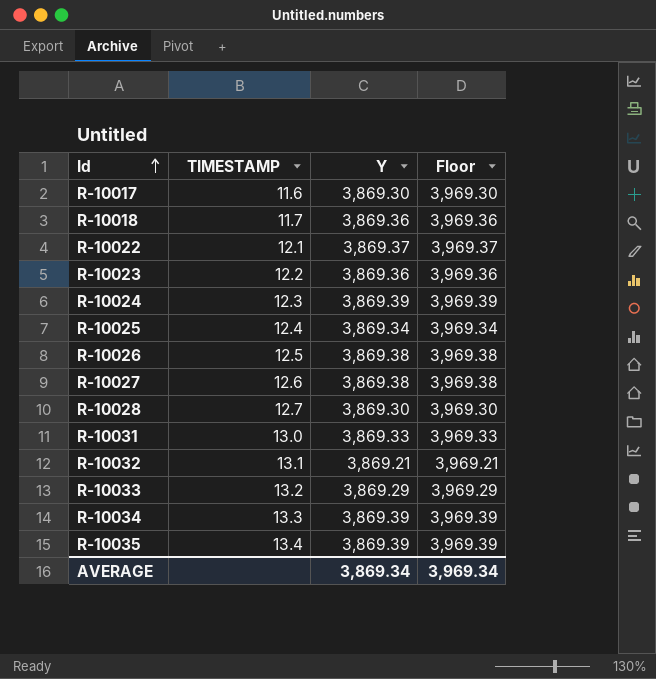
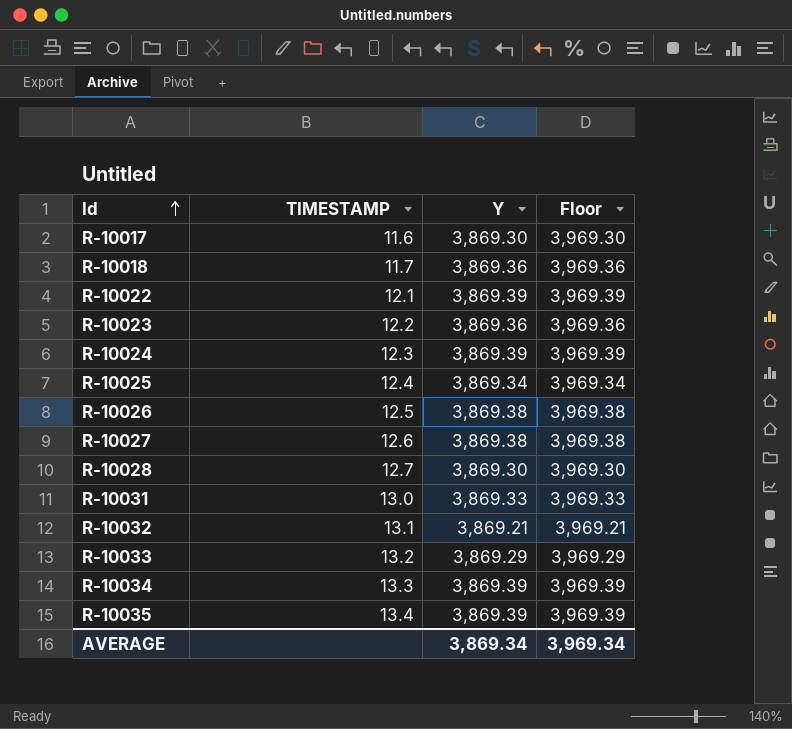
R-10022 | Y: 3,869.37 -> 3,869.39
R-10022 | Floor: 3,969.37 -> 3,969.39

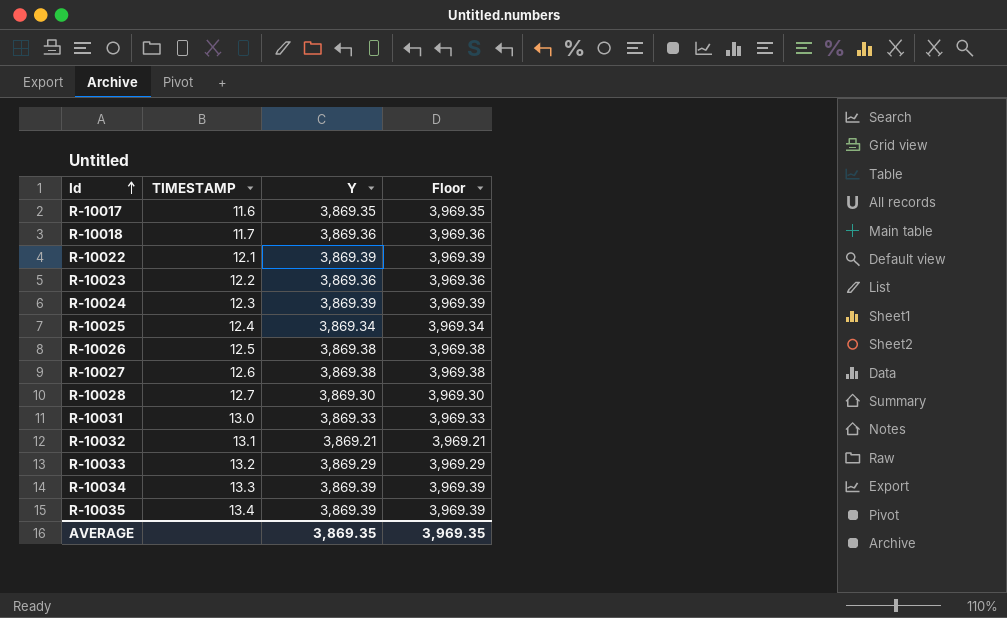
R-10017 | Y: 3,869.30 -> 3,869.35
R-10017 | Floor: 3,969.30 -> 3,969.35
AVERAGE | Y: 3,869.34 -> 3,869.35
AVERAGE | Floor: 3,969.34 -> 3,969.35

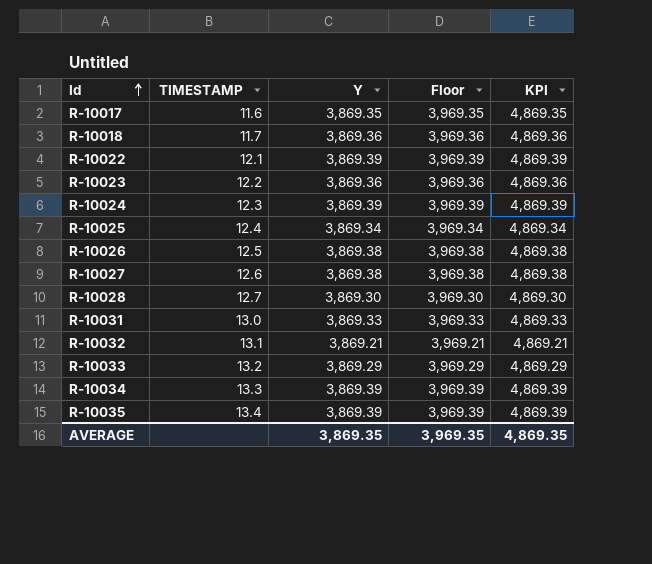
column KPI | formula: none -> [Y] + 1000

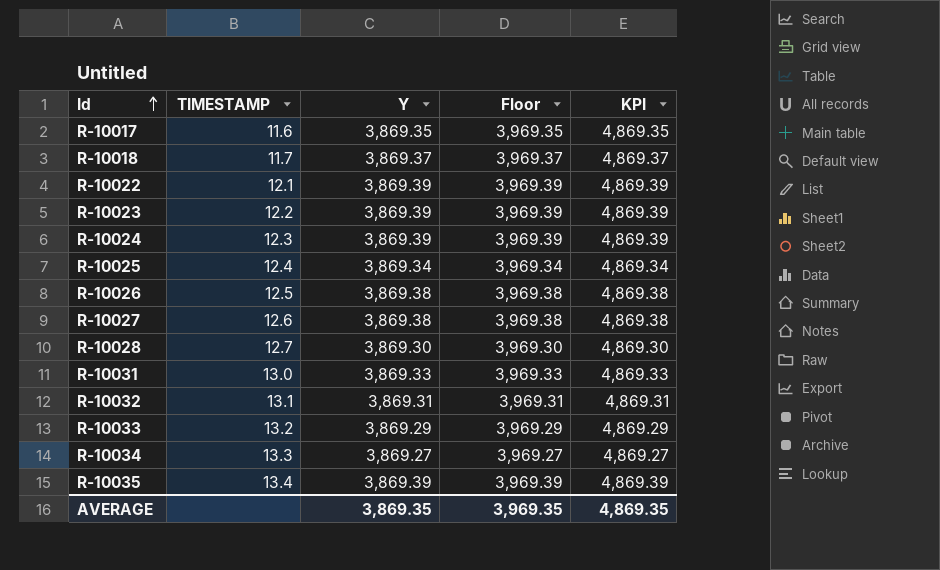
R-10018 | Y: 3,869.36 -> 3,869.37
R-10018 | Floor: 3,969.36 -> 3,969.37
R-10018 | KPI: 4,869.36 -> 4,869.37
R-10023 | Y: 3,869.36 -> 3,869.39
R-10023 | Floor: 3,969.36 -> 3,969.39
R-10023 | KPI: 4,869.36 -> 4,869.39
R-10032 | Y: 3,869.21 -> 3,869.31
R-10032 | Floor: 3,969.21 -> 3,969.31
R-10032 | KPI: 4,869.21 -> 4,869.31
R-10034 | Y: 3,869.39 -> 3,869.27
R-10034 | Floor: 3,969.39 -> 3,969.27
R-10034 | KPI: 4,869.39 -> 4,869.27

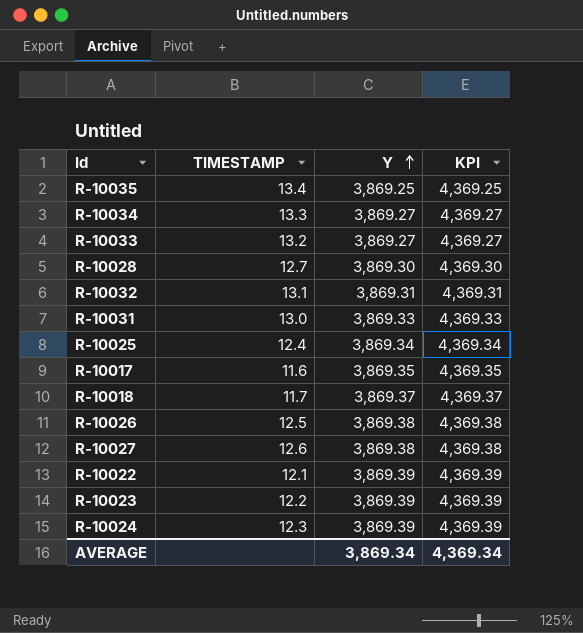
row order: Id ascending -> Y ascending
column Floor | formula: [Y] + 100 -> none
column KPI | formula: [Y] + 1000 -> [Y] + 500
R-10035 | Y: 3,869.39 -> 3,869.25
R-10033 | Y: 3,869.29 -> 3,869.27
AVERAGE | Y: 3,869.35 -> 3,869.34
AVERAGE | KPI: 4,869.35 -> 4,369.34

